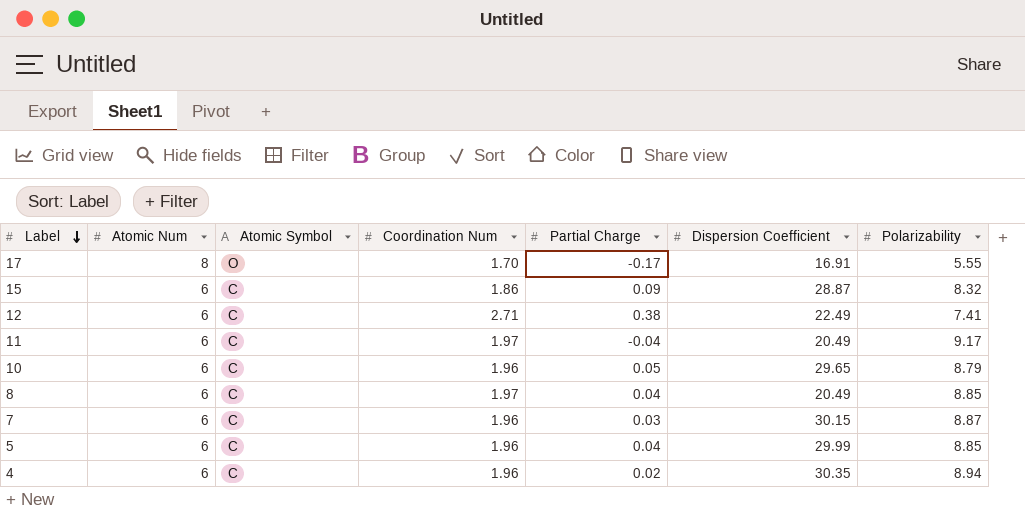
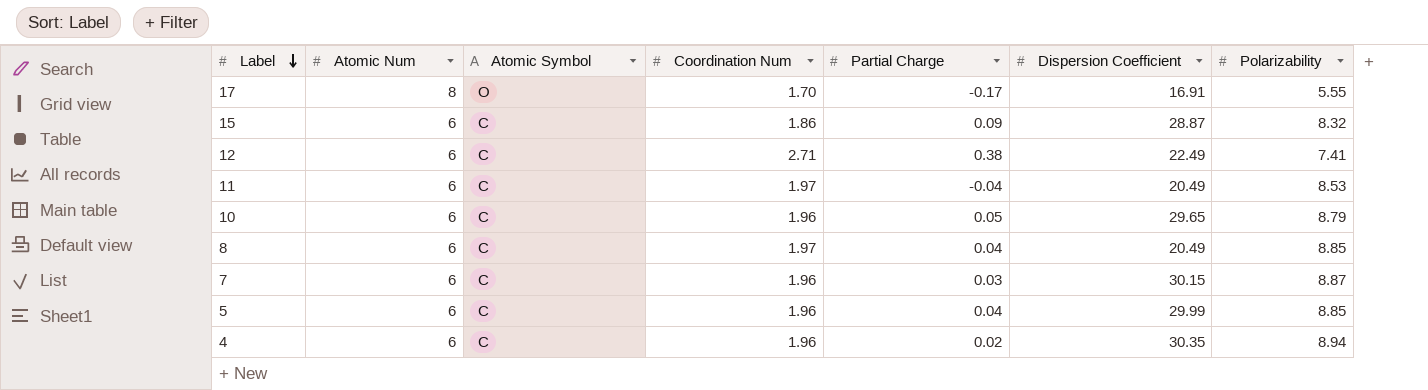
11 | Polarizability: 9.17 -> 8.53

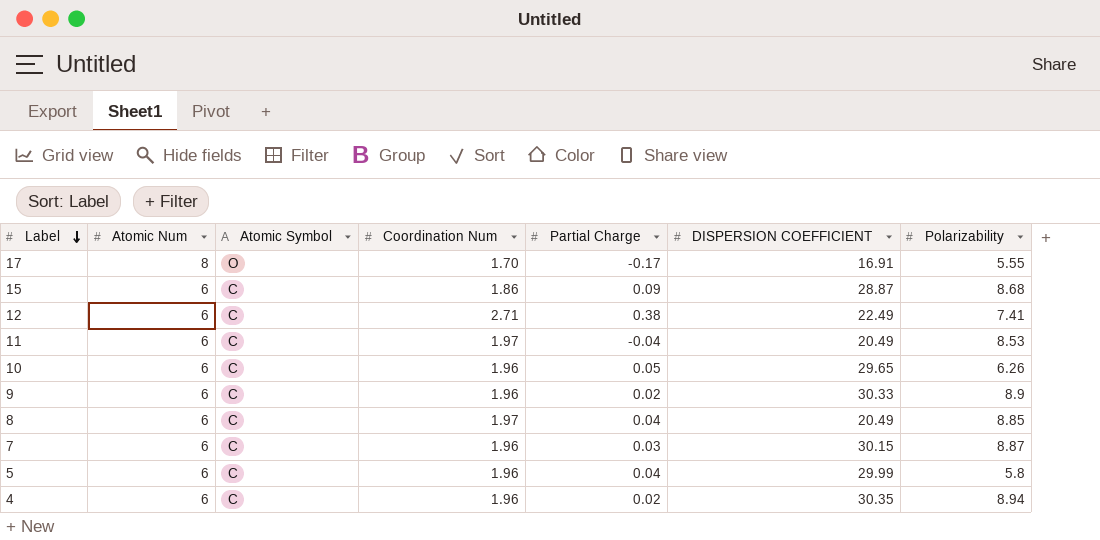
column name: Dispersion Coefficient -> DISPERSION COEFFICIENT
15 | Polarizability: 8.32 -> 8.68
10 | Polarizability: 8.79 -> 6.26
row 9: none -> 6 | C | 1.96 | 0.02 | 30.33 | 8.9
5 | Polarizability: 8.85 -> 5.8

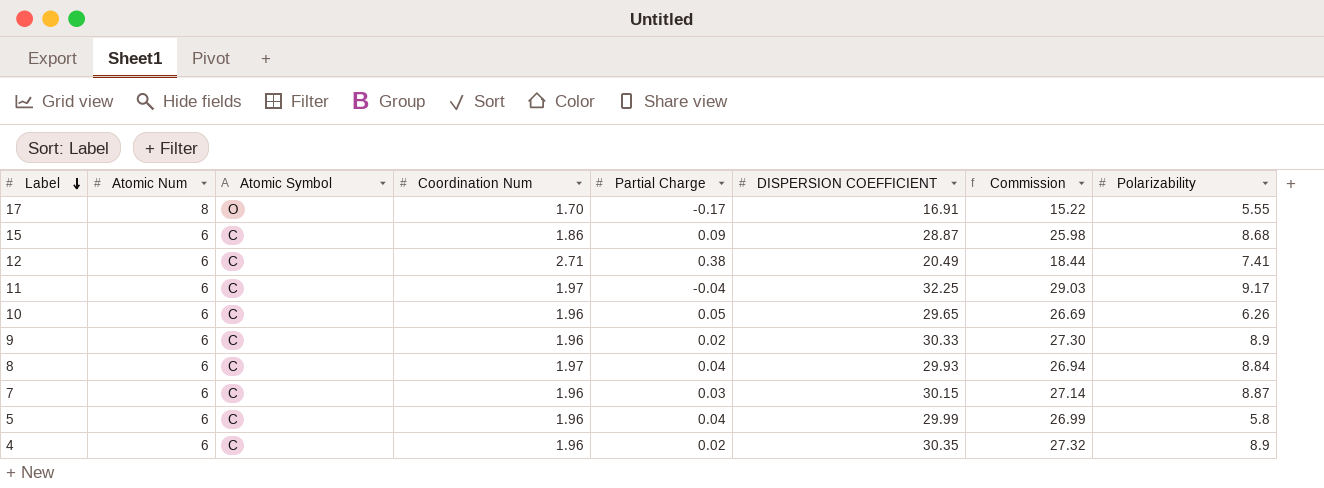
column Commission | formula: none -> [DISPERSION COEFFICIENT] * 0.9
12 | DISPERSION COEFFICIENT: 22.49 -> 20.49
11 | DISPERSION COEFFICIENT: 20.49 -> 32.25
11 | Polarizability: 8.53 -> 9.17
8 | DISPERSION COEFFICIENT: 20.49 -> 29.93
8 | Polarizability: 8.85 -> 8.84
4 | Polarizability: 8.94 -> 8.9

